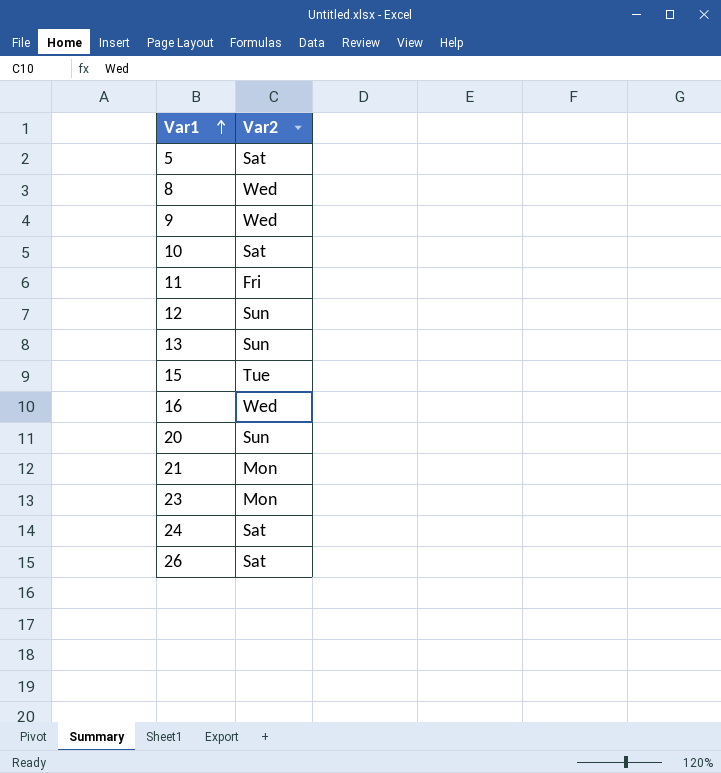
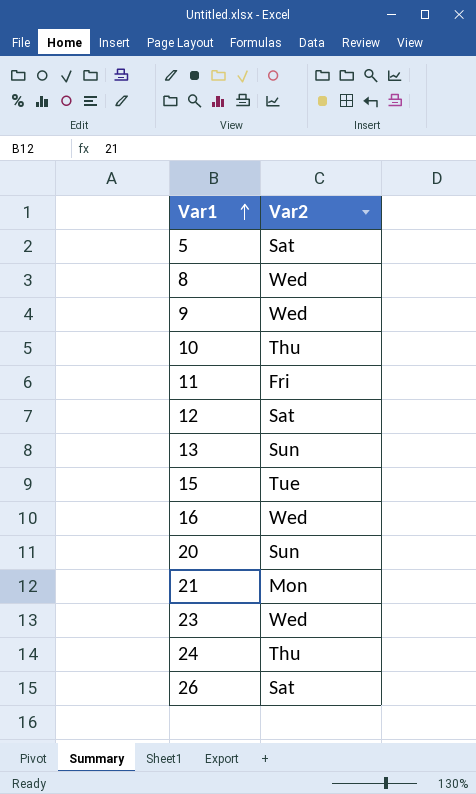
10 | Var2: Sat -> Thu
12 | Var2: Sun -> Sat
23 | Var2: Mon -> Wed
24 | Var2: Sat -> Thu

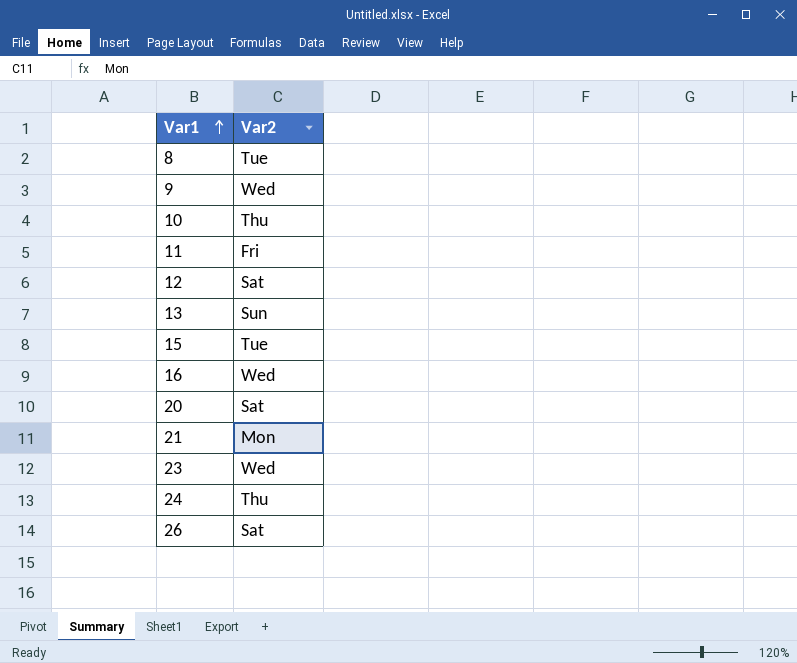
row 5: Sat -> none
8 | Var2: Wed -> Tue
20 | Var2: Sun -> Sat

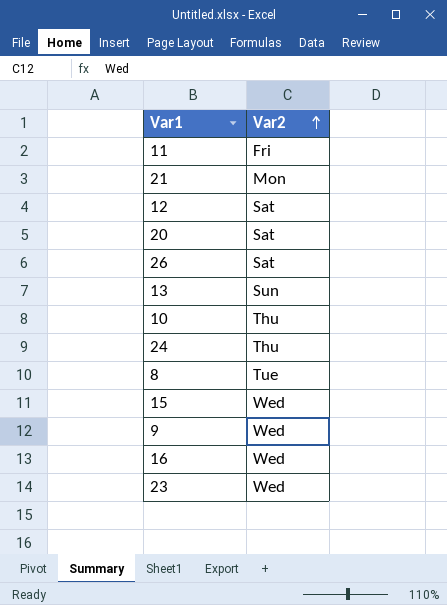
row order: Var1 ascending -> Var2 ascending
15 | Var2: Tue -> Wed

